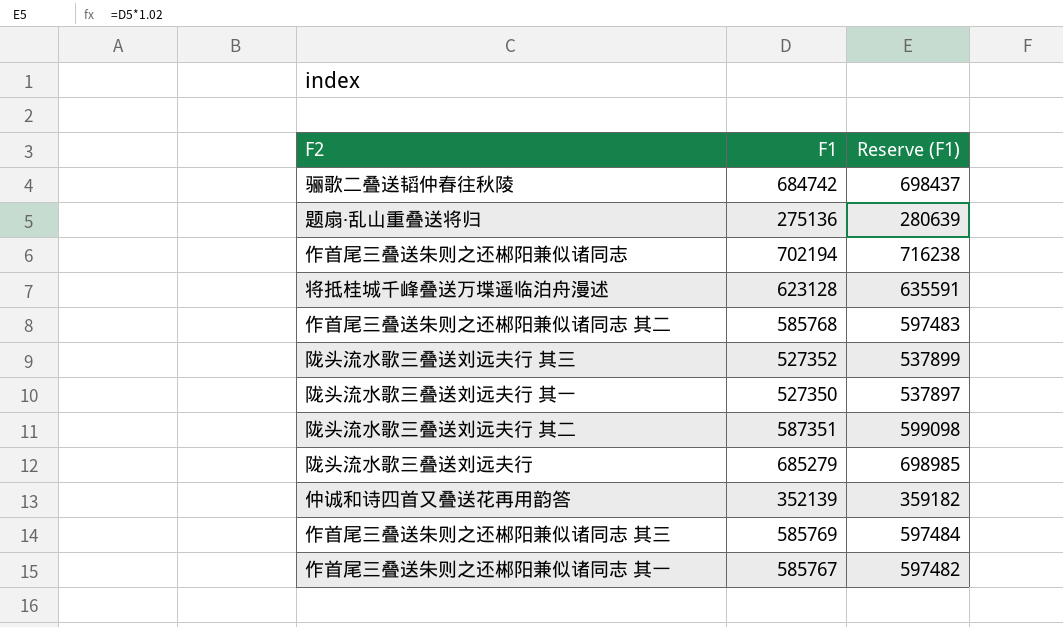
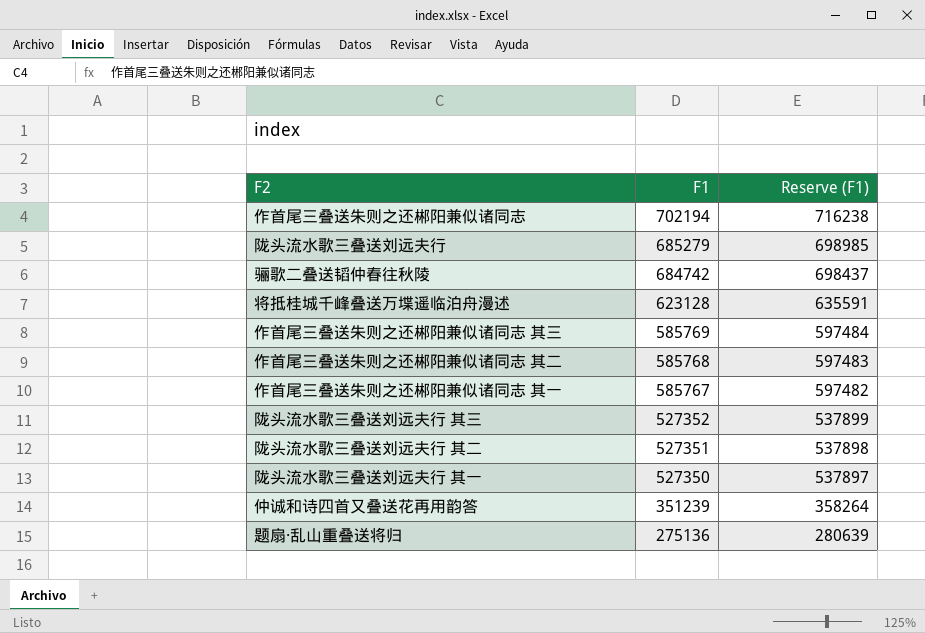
row order: none -> F1 descending
陇头流水歌三叠送刘远夫行 其二 | F1: 587351 -> 527351
陇头流水歌三叠送刘远夫行 其二 | Reserve (F1): 599098 -> 537898
仲诚和诗四首又叠送花再用韵答 | F1: 352139 -> 351239
仲诚和诗四首又叠送花再用韵答 | Reserve (F1): 359182 -> 358264

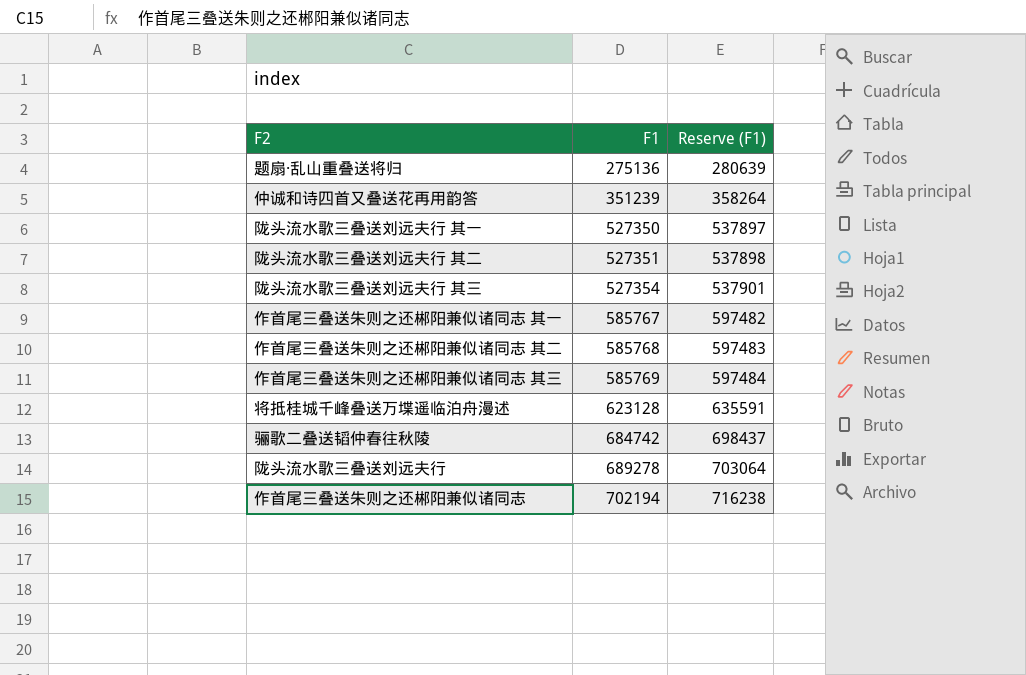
row order: F1 descending -> F1 ascending
陇头流水歌三叠送刘远夫行 其三 | F1: 527352 -> 527354
陇头流水歌三叠送刘远夫行 其三 | Reserve (F1): 537899 -> 537901
陇头流水歌三叠送刘远夫行 | F1: 685279 -> 689278
陇头流水歌三叠送刘远夫行 | Reserve (F1): 698985 -> 703064

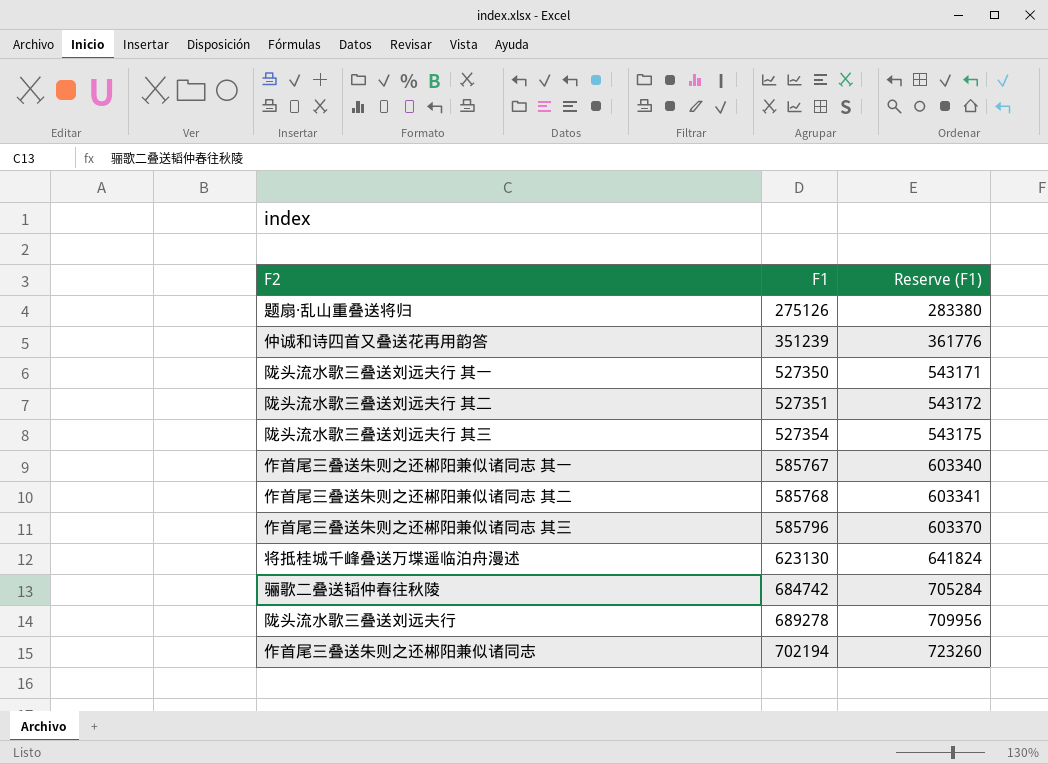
column Reserve (F1) | formula: [F1] * 1.02 -> [F1] * 1.03
题扇·乱山重叠送将归 | F1: 275136 -> 275126
作首尾三叠送朱则之还郴阳兼似诸同志 其三 | F1: 585769 -> 585796
将抵桂城千峰叠送万堞遥临泊舟漫述 | F1: 623128 -> 623130

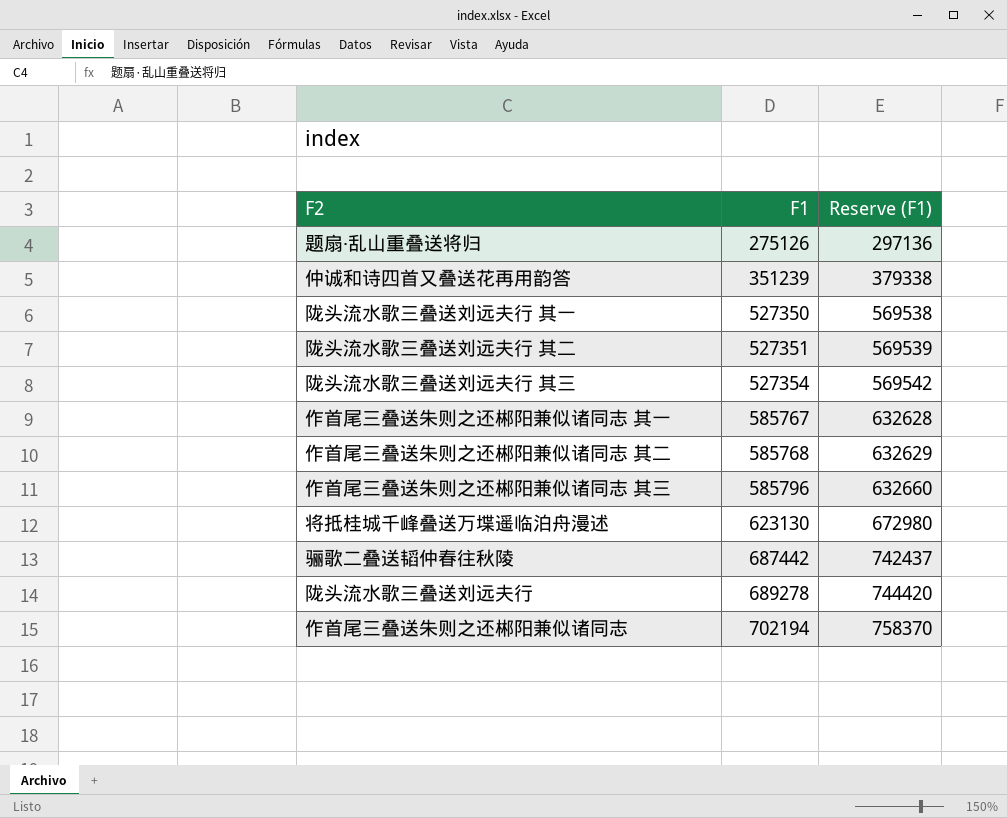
column Reserve (F1) | formula: [F1] * 1.03 -> [F1] * 1.08
骊歌二叠送韬仲春往秋陵 | F1: 684742 -> 687442

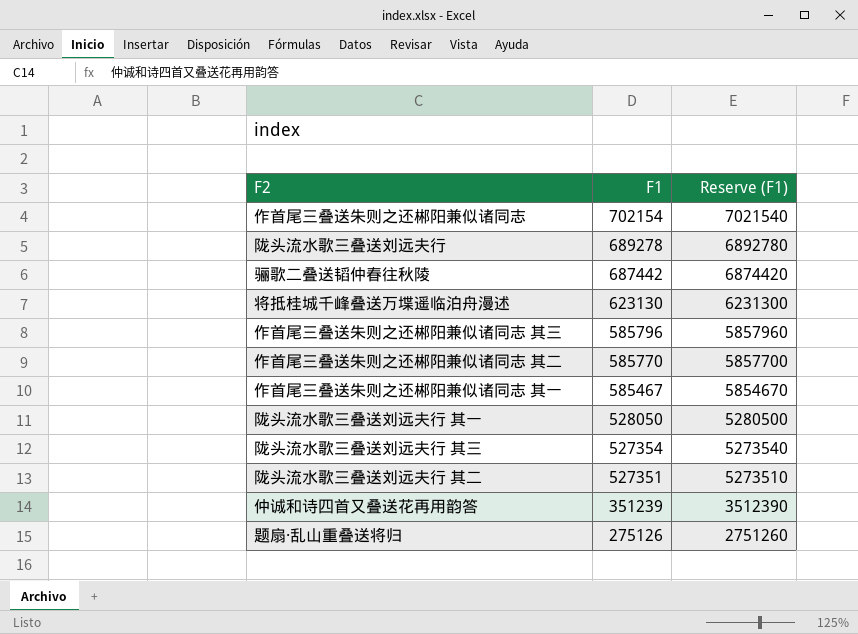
row order: F1 ascending -> F1 descending
column Reserve (F1) | formula: [F1] * 1.08 -> [F1] * 10
作首尾三叠送朱则之还郴阳兼似诸同志 | F1: 702194 -> 702154
作首尾三叠送朱则之还郴阳兼似诸同志 其二 | F1: 585768 -> 585770
作首尾三叠送朱则之还郴阳兼似诸同志 其一 | F1: 585767 -> 585467
陇头流水歌三叠送刘远夫行 其一 | F1: 527350 -> 528050

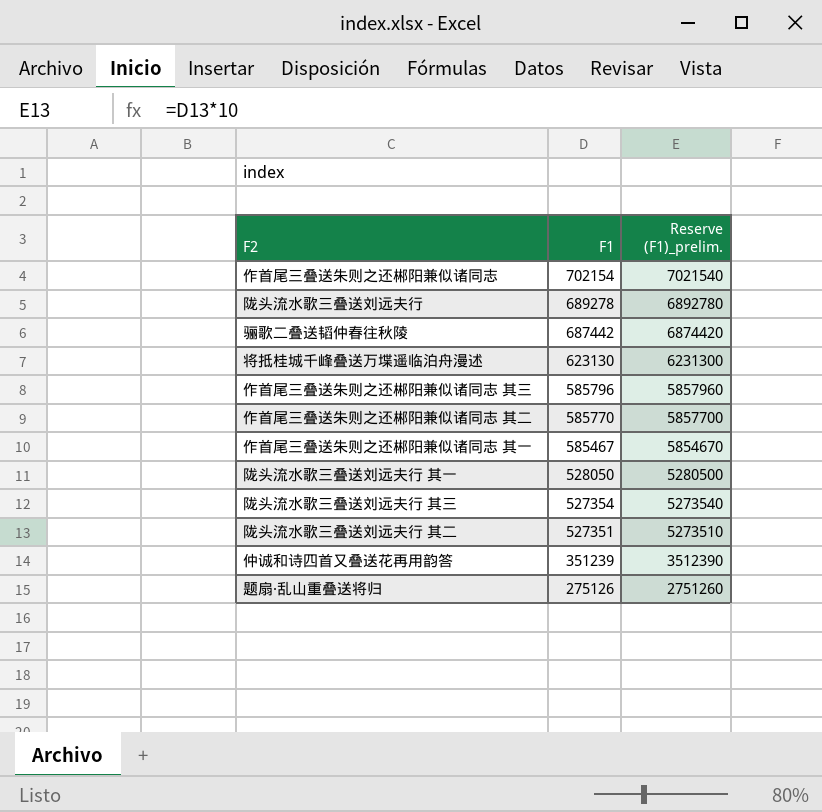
column name: Reserve (F1) -> Reserve (F1)_prelim.

